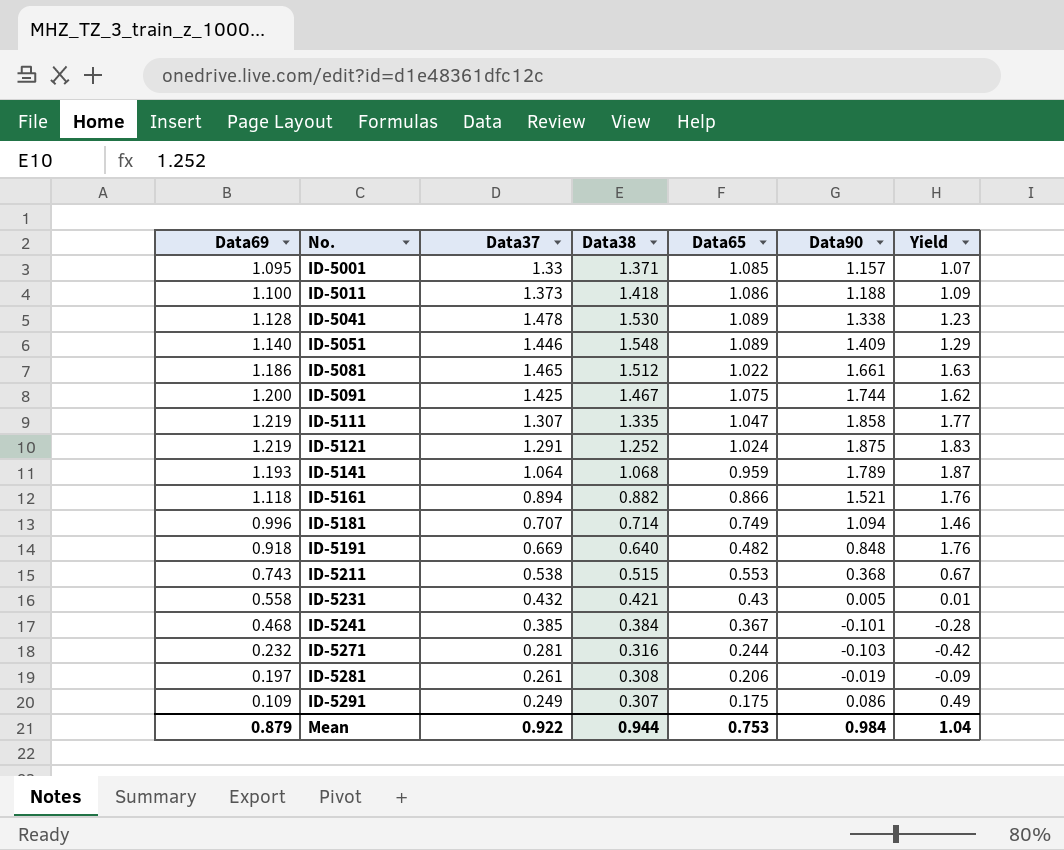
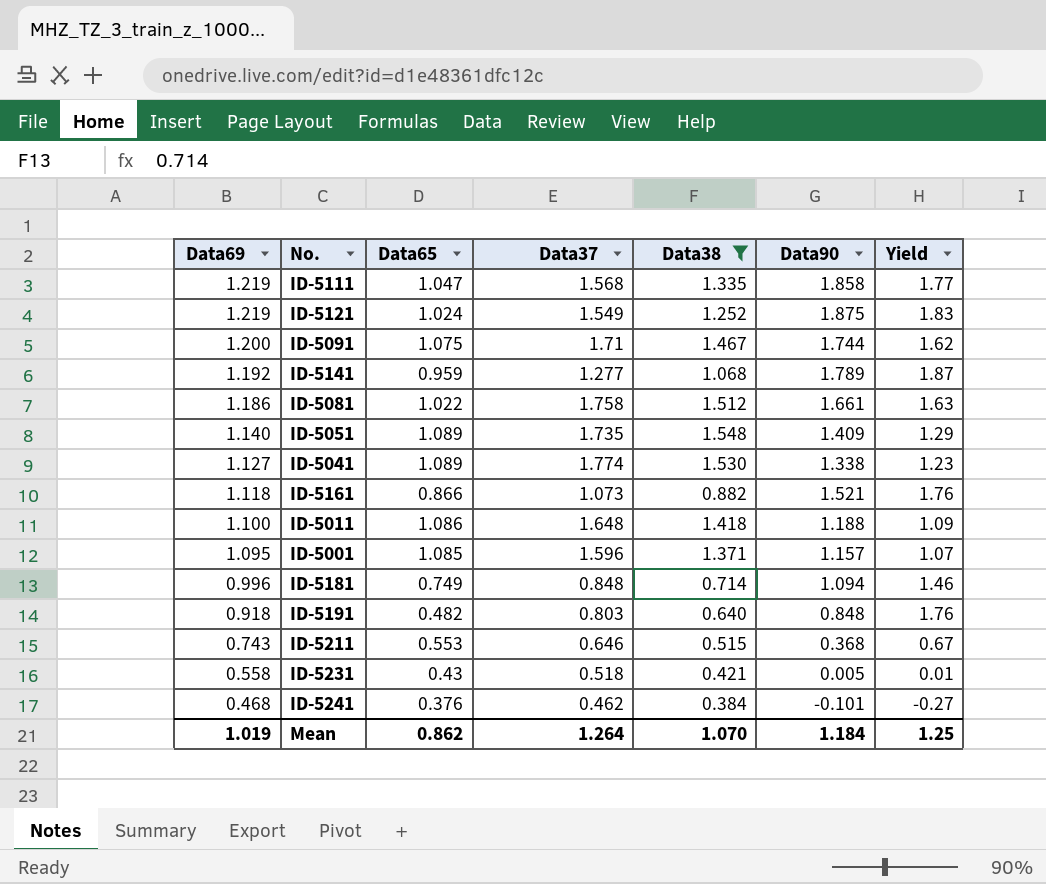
filter: none -> Data38 >= 0.384
row order: No. ascending -> Data69 descending
column Data65 | position: 5 -> 3
ID-5111 | Data37: 1.307 -> 1.568
ID-5121 | Data37: 1.291 -> 1.549
ID-5091 | Data37: 1.425 -> 1.71
ID-5141 | Data69: 1.193 -> 1.192
ID-5141 | Data37: 1.064 -> 1.277
ID-5081 | Data37: 1.465 -> 1.758
ID-5051 | Data37: 1.446 -> 1.735
ID-5041 | Data69: 1.128 -> 1.127
ID-5041 | Data37: 1.478 -> 1.774
ID-5161 | Data37: 0.894 -> 1.073
ID-5011 | Data37: 1.373 -> 1.648
ID-5001 | Data37: 1.33 -> 1.596
ID-5181 | Data37: 0.707 -> 0.848
ID-5191 | Data37: 0.669 -> 0.803
ID-5211 | Data37: 0.538 -> 0.646
ID-5231 | Data37: 0.432 -> 0.518
ID-5241 | Data65: 0.367 -> 0.376
ID-5241 | Data37: 0.385 -> 0.462
ID-5241 | Yield: -0.28 -> -0.27
Mean | Data69: 0.879 -> 1.019
Mean | Data65: 0.753 -> 0.862
Mean | Data37: 0.922 -> 1.264
Mean | Data38: 0.944 -> 1.070
Mean | Data90: 0.984 -> 1.184
Mean | Yield: 1.04 -> 1.25

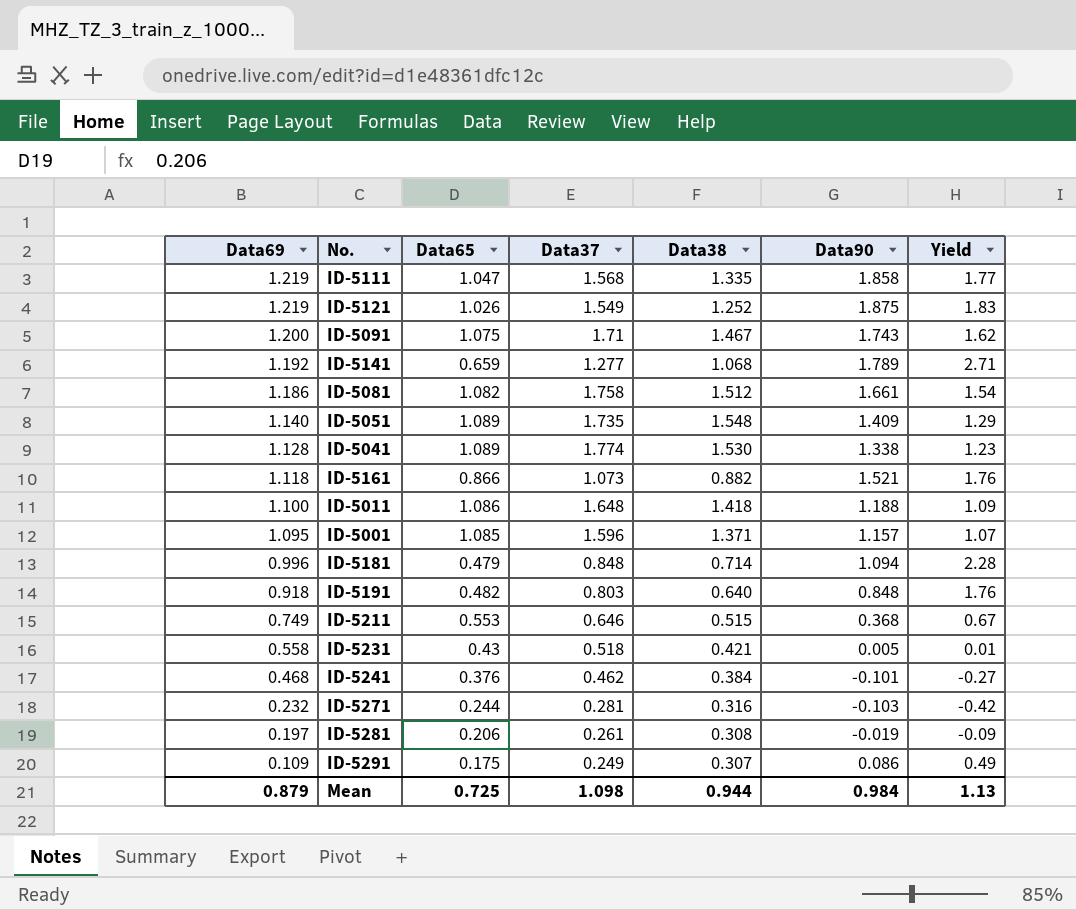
filter: Data38 >= 0.384 -> none
ID-5121 | Data65: 1.024 -> 1.026
ID-5091 | Data90: 1.744 -> 1.743
ID-5141 | Data65: 0.959 -> 0.659
ID-5141 | Yield: 1.87 -> 2.71
ID-5081 | Data65: 1.022 -> 1.082
ID-5081 | Yield: 1.63 -> 1.54
ID-5041 | Data69: 1.127 -> 1.128
ID-5181 | Data65: 0.749 -> 0.479
ID-5181 | Yield: 1.46 -> 2.28
ID-5211 | Data69: 0.743 -> 0.749
Mean | Data69: 1.019 -> 0.879
Mean | Data65: 0.862 -> 0.725
Mean | Data37: 1.264 -> 1.098
Mean | Data38: 1.070 -> 0.944
Mean | Data90: 1.184 -> 0.984
Mean | Yield: 1.25 -> 1.13

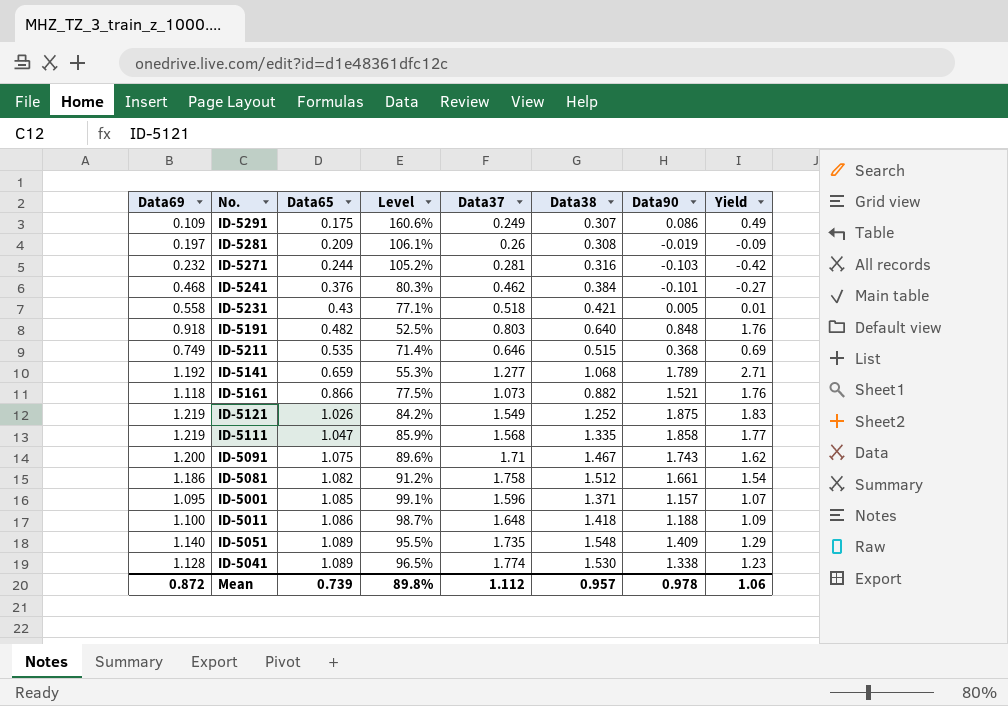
row order: Data69 descending -> Data65 ascending
column Level | formula: none -> [Data65] / [Data69]
row ID-5181: 0.996 | 0.479 | 0.848 | 0.714 | 1.094 | 2.28 -> none
ID-5281 | Data65: 0.206 -> 0.209
ID-5281 | Data37: 0.261 -> 0.26
ID-5211 | Data65: 0.553 -> 0.535
ID-5211 | Yield: 0.67 -> 0.69
Mean | Data69: 0.879 -> 0.872
Mean | Data65: 0.725 -> 0.739
Mean | Data37: 1.098 -> 1.112
Mean | Data38: 0.944 -> 0.957
Mean | Data90: 0.984 -> 0.978
Mean | Yield: 1.13 -> 1.06

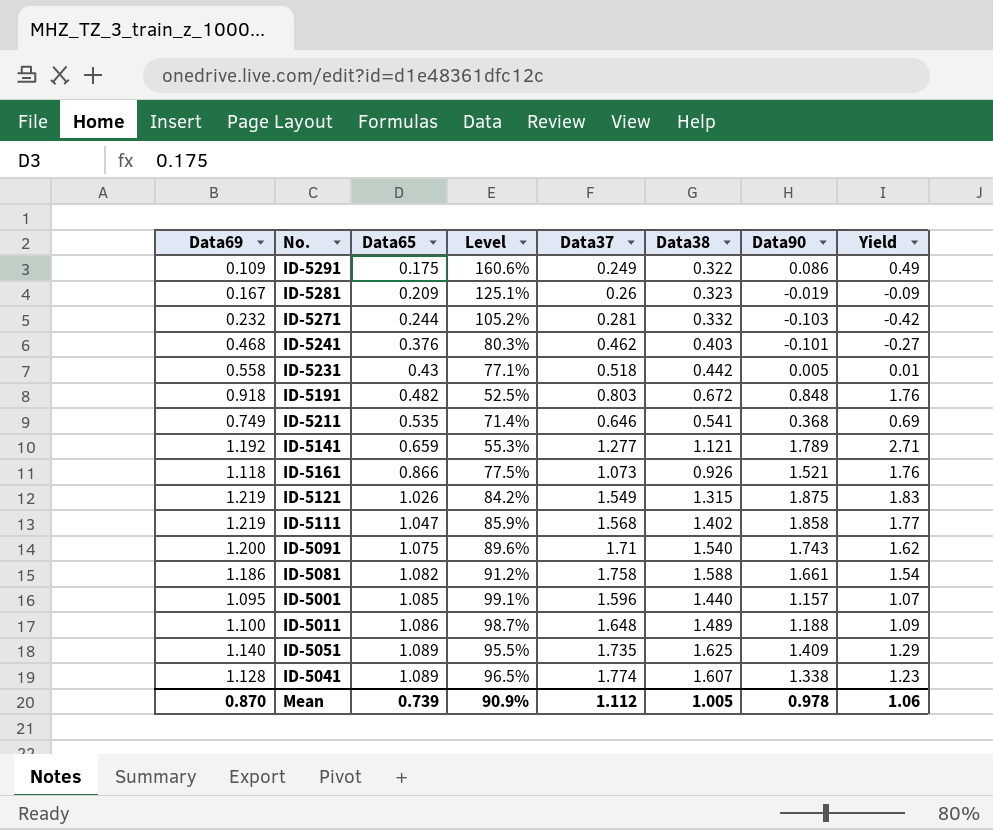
ID-5291 | Data38: 0.307 -> 0.322
ID-5281 | Data69: 0.197 -> 0.167
ID-5281 | Level: 106.1% -> 125.1%
ID-5281 | Data38: 0.308 -> 0.323
ID-5271 | Data38: 0.316 -> 0.332
ID-5241 | Data38: 0.384 -> 0.403
ID-5231 | Data38: 0.421 -> 0.442
ID-5191 | Data38: 0.640 -> 0.672
ID-5211 | Data38: 0.515 -> 0.541
ID-5141 | Data38: 1.068 -> 1.121
ID-5161 | Data38: 0.882 -> 0.926
ID-5121 | Data38: 1.252 -> 1.315
ID-5111 | Data38: 1.335 -> 1.402
ID-5091 | Data38: 1.467 -> 1.540
ID-5081 | Data38: 1.512 -> 1.588
ID-5001 | Data38: 1.371 -> 1.440
ID-5011 | Data38: 1.418 -> 1.489
ID-5051 | Data38: 1.548 -> 1.625
ID-5041 | Data38: 1.530 -> 1.607
Mean | Data69: 0.872 -> 0.870
Mean | Level: 89.8% -> 90.9%
Mean | Data38: 0.957 -> 1.005

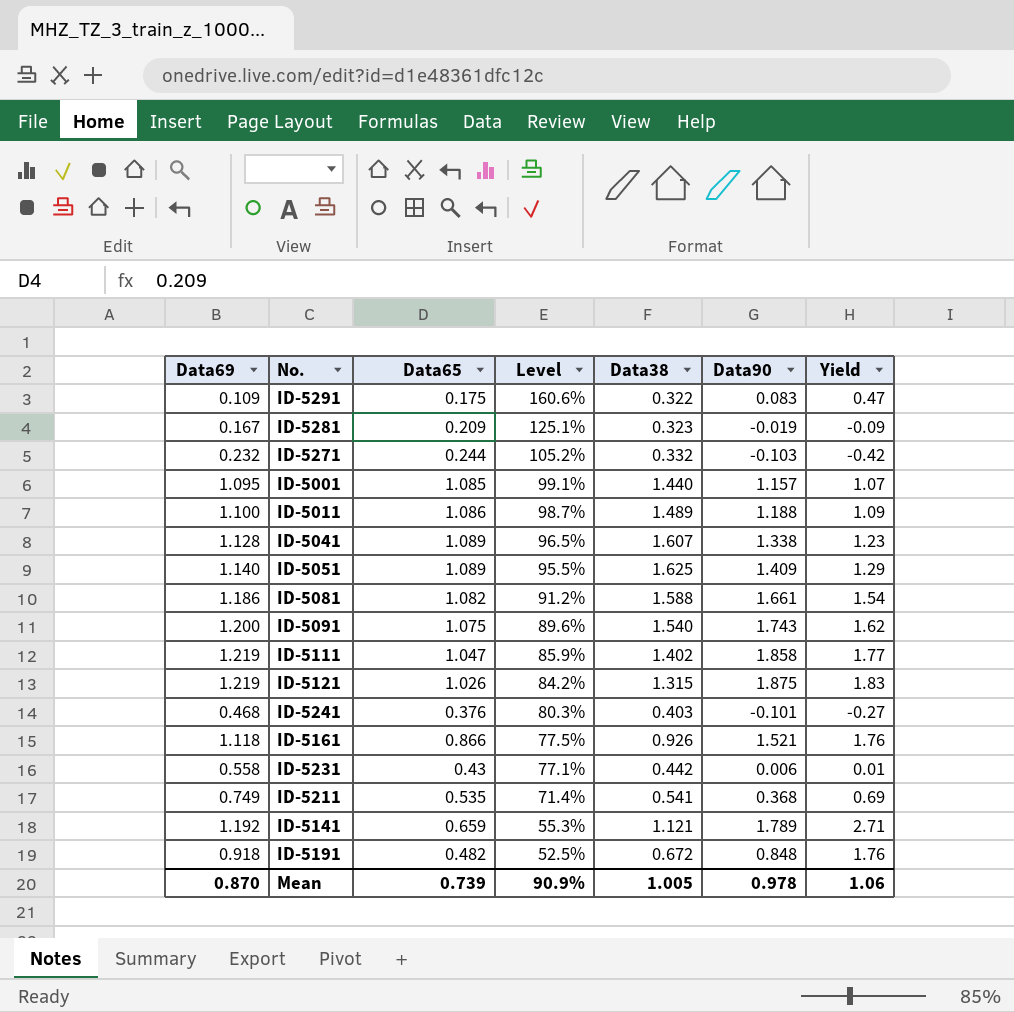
row order: Data65 ascending -> Level descending
column Data37 | position: 5 -> none
ID-5291 | Data90: 0.086 -> 0.083
ID-5291 | Yield: 0.49 -> 0.47
ID-5231 | Data90: 0.005 -> 0.006

